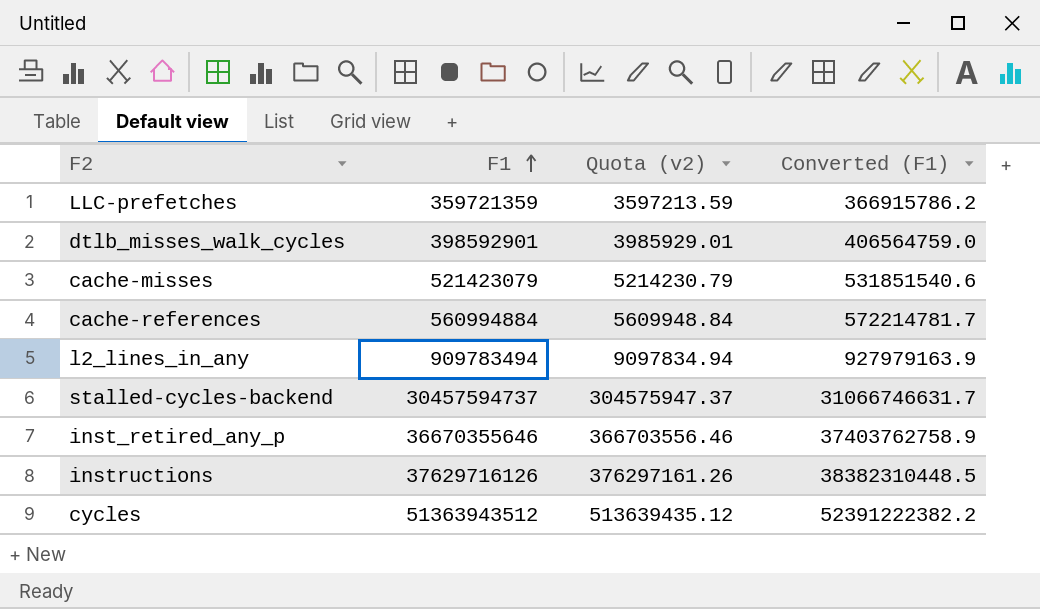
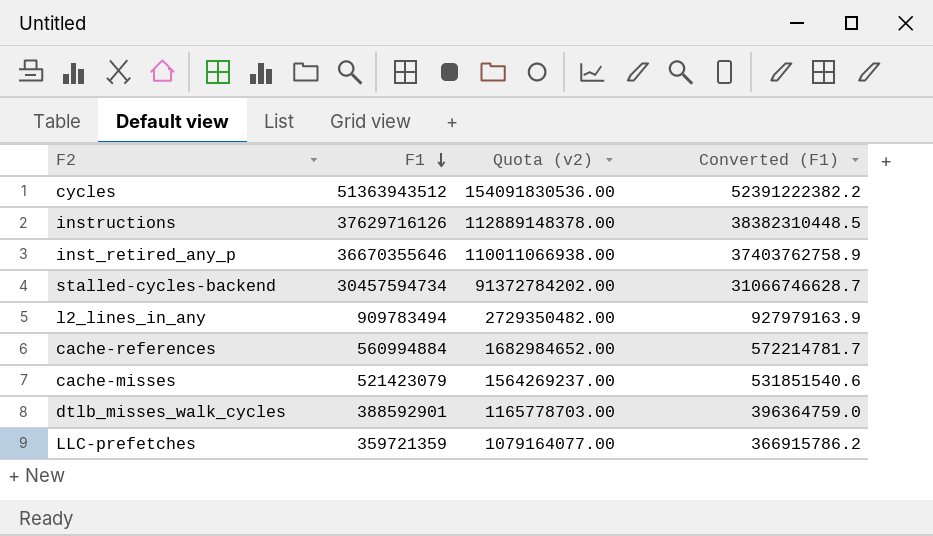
row order: F1 ascending -> F1 descending
column Quota (v2) | formula: [F1] * 0.01 -> [F1] * 3
stalled-cycles-backend | F1: 30457594737 -> 30457594734
stalled-cycles-backend | Converted (F1): 31066746631.7 -> 31066746628.7
dtlb_misses_walk_cycles | F1: 398592901 -> 388592901
dtlb_misses_walk_cycles | Converted (F1): 406564759.0 -> 396364759.0

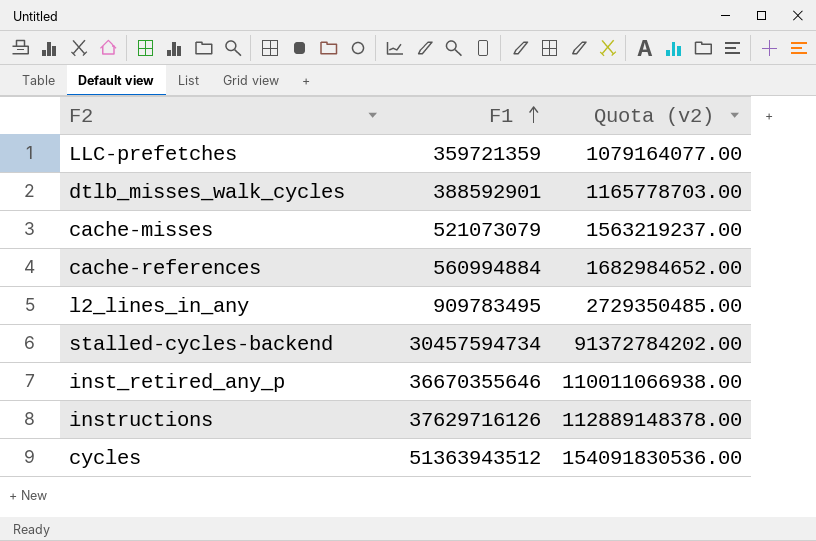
row order: F1 descending -> F1 ascending
column Converted (F1) | formula: [F1] * 1.02 -> none
cache-misses | F1: 521423079 -> 521073079
cache-misses | Quota (v2): 1564269237.00 -> 1563219237.00
l2_lines_in_any | F1: 909783494 -> 909783495
l2_lines_in_any | Quota (v2): 2729350482.00 -> 2729350485.00

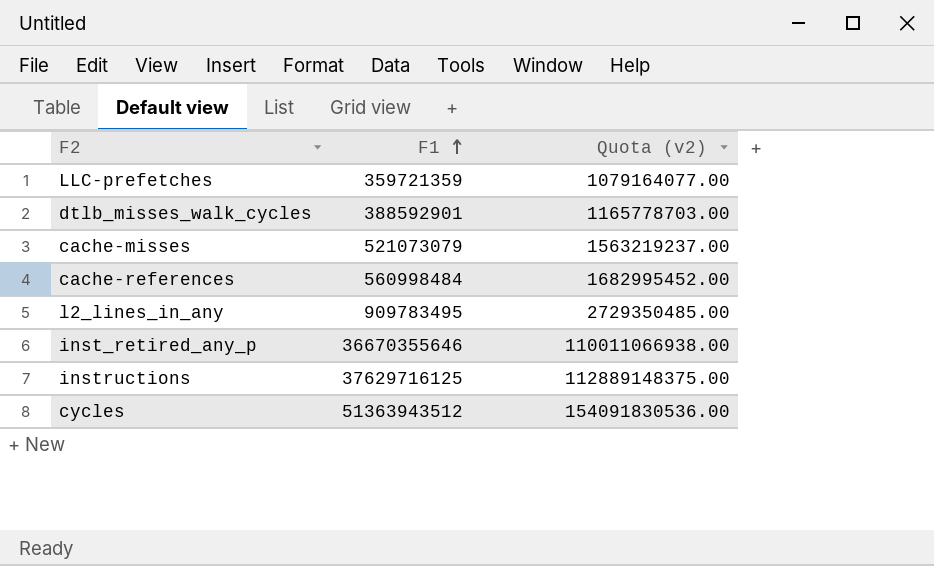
row stalled-cycles-backend: 30457594734 | 91372784202.00 -> none
cache-references | F1: 560994884 -> 560998484
cache-references | Quota (v2): 1682984652.00 -> 1682995452.00
instructions | F1: 37629716126 -> 37629716125
instructions | Quota (v2): 112889148378.00 -> 112889148375.00

